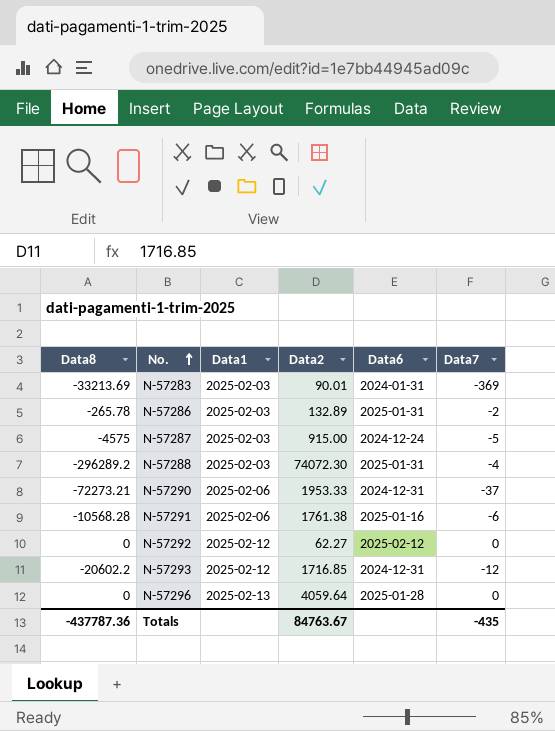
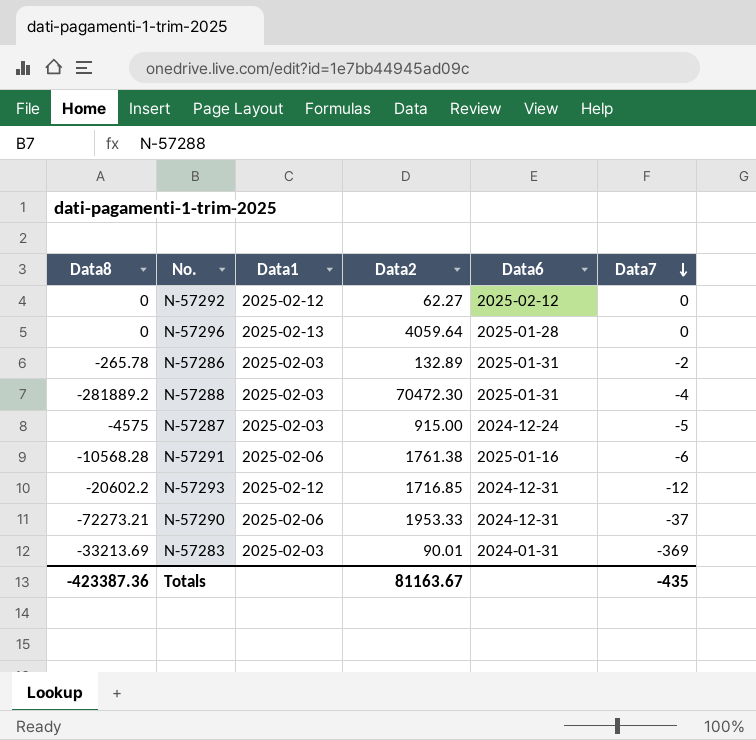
row order: No. ascending -> Data7 descending
N-57288 | Data8: -296289.2 -> -281889.2
N-57288 | Data2: 74072.30 -> 70472.30
Totals | Data8: -437787.36 -> -423387.36
Totals | Data2: 84763.67 -> 81163.67

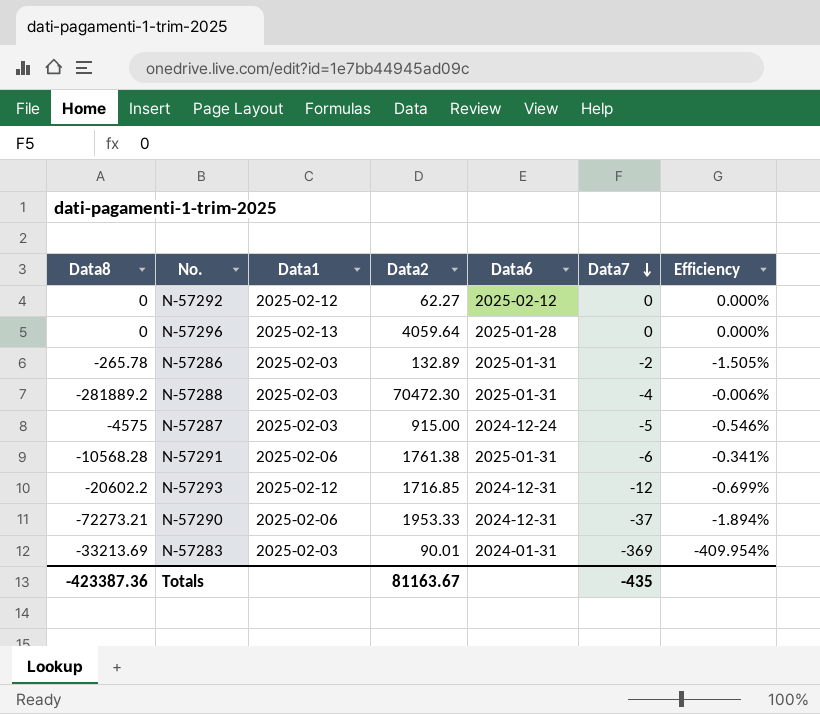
column Efficiency | formula: none -> [Data7] / [Data2]
N-57291 | Data6: 2025-01-16 -> 2025-01-31

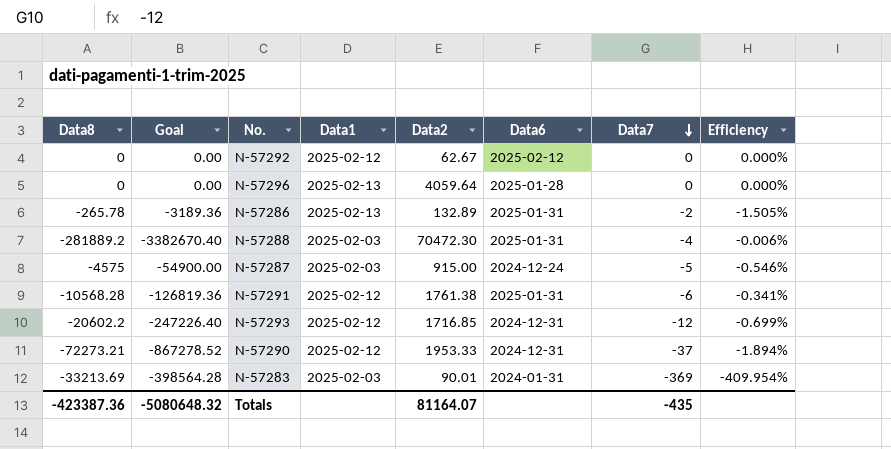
column Goal | formula: none -> [Data8] * 12
N-57292 | Data2: 62.27 -> 62.67
N-57286 | Data1: 2025-02-03 -> 2025-02-13
N-57291 | Data1: 2025-02-06 -> 2025-02-12
N-57290 | Data1: 2025-02-06 -> 2025-02-12
Totals | Data2: 81163.67 -> 81164.07

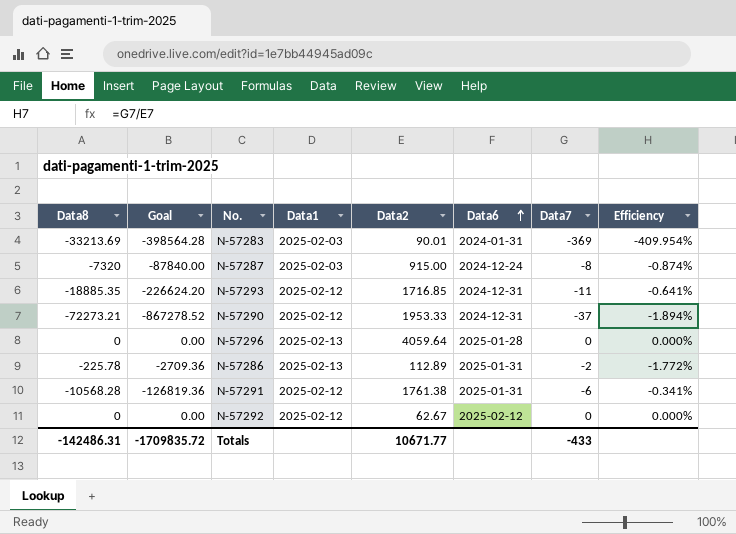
row order: Data7 descending -> Data6 ascending
row N-57288: -281889.2 | -3382670.40 | 2025-02-03 | 70472.30 | 2025-01-31 | -4 | -0.006% -> none
N-57287 | Data8: -4575 -> -7320
N-57287 | Goal: -54900.00 -> -87840.00
N-57287 | Data7: -5 -> -8
N-57287 | Efficiency: -0.546% -> -0.874%
N-57293 | Data8: -20602.2 -> -18885.35
N-57293 | Goal: -247226.40 -> -226624.20
N-57293 | Data7: -12 -> -11
N-57293 | Efficiency: -0.699% -> -0.641%
N-57286 | Data8: -265.78 -> -225.78
N-57286 | Goal: -3189.36 -> -2709.36
N-57286 | Data2: 132.89 -> 112.89
N-57286 | Efficiency: -1.505% -> -1.772%
Totals | Data8: -423387.36 -> -142486.31
Totals | Goal: -5080648.32 -> -1709835.72
Totals | Data2: 81164.07 -> 10671.77
Totals | Data7: -435 -> -433

